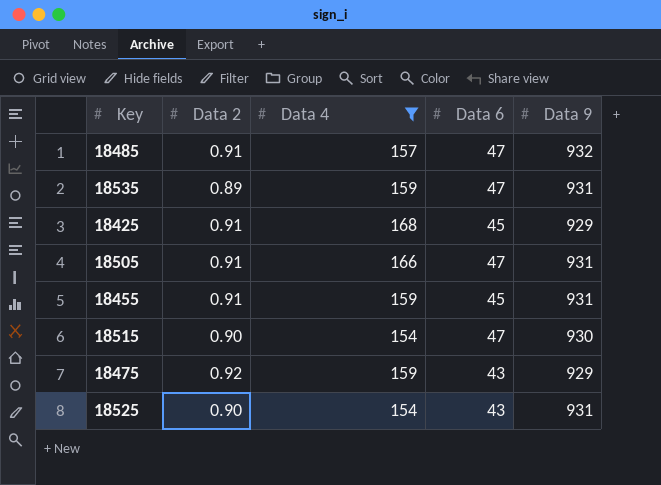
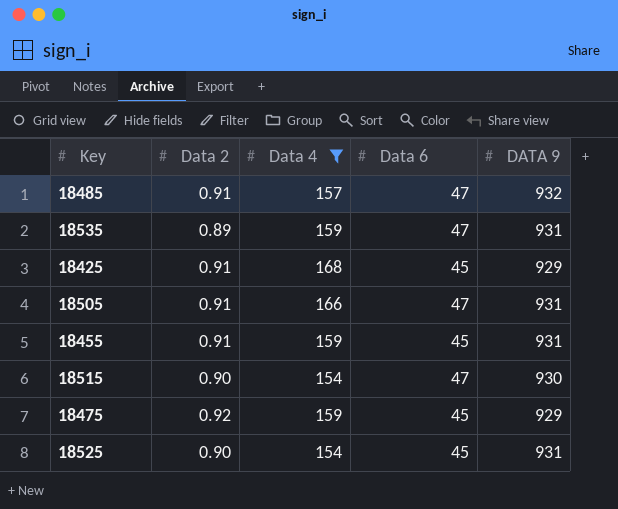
column name: Data 9 -> DATA 9
18475 | Data 6: 43 -> 45
18525 | Data 6: 43 -> 45

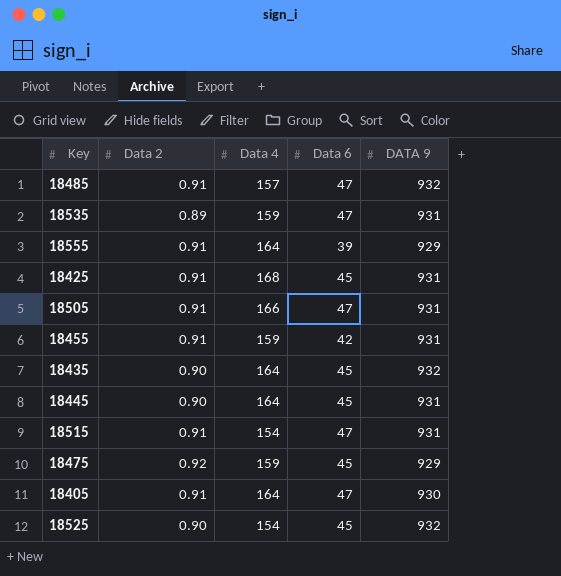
filter: Data 4 != 164 -> none
18425 | DATA 9: 929 -> 931
18455 | Data 6: 45 -> 42
18515 | Data 2: 0.90 -> 0.91
18515 | DATA 9: 930 -> 931
18525 | DATA 9: 931 -> 932

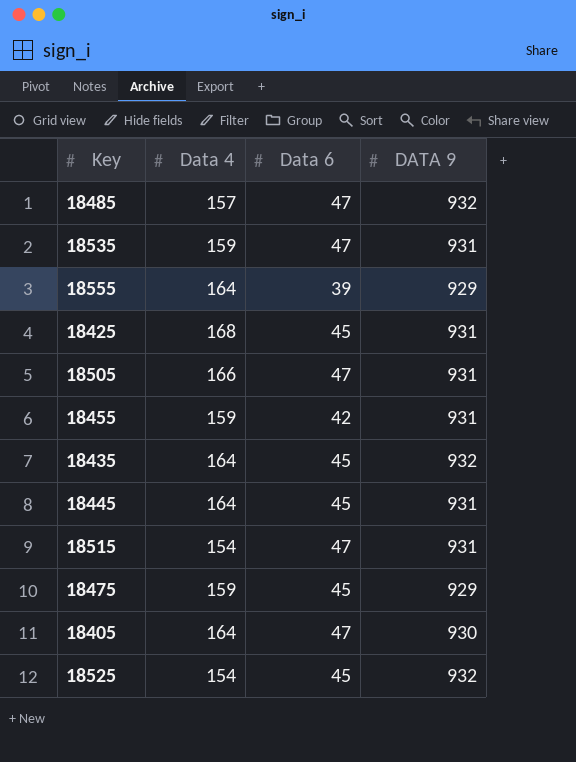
column Data 2 | position: 2 -> none

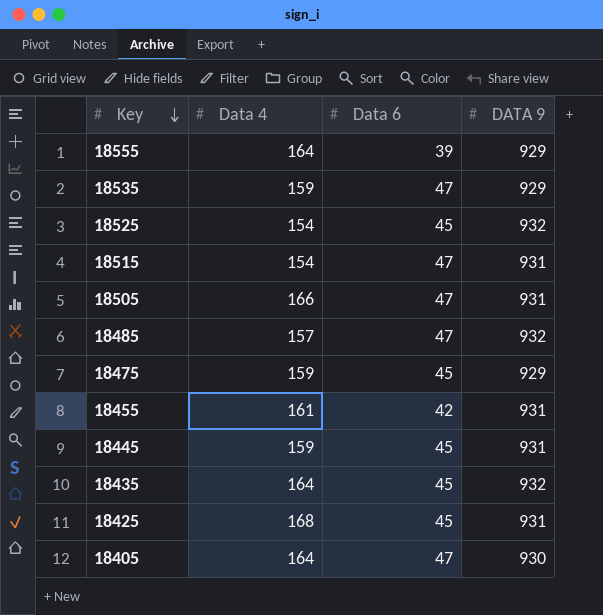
row order: none -> Key descending
18535 | DATA 9: 931 -> 929
18455 | Data 4: 159 -> 161
18445 | Data 4: 164 -> 159

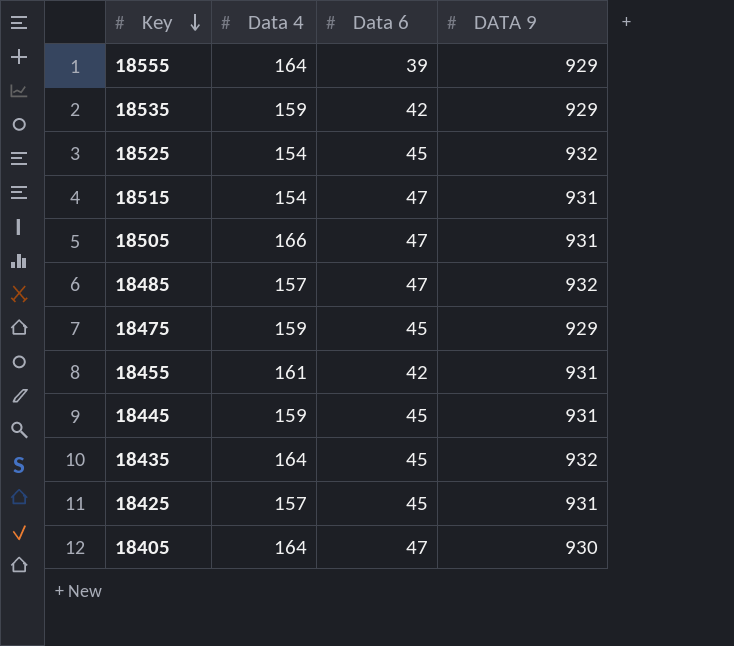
18535 | Data 6: 47 -> 42
18425 | Data 4: 168 -> 157

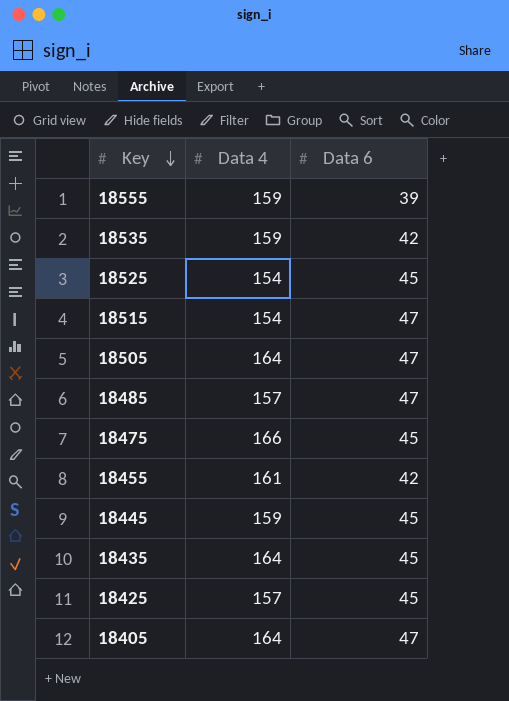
column DATA 9 | position: 4 -> none
18555 | Data 4: 164 -> 159
18505 | Data 4: 166 -> 164
18475 | Data 4: 159 -> 166

